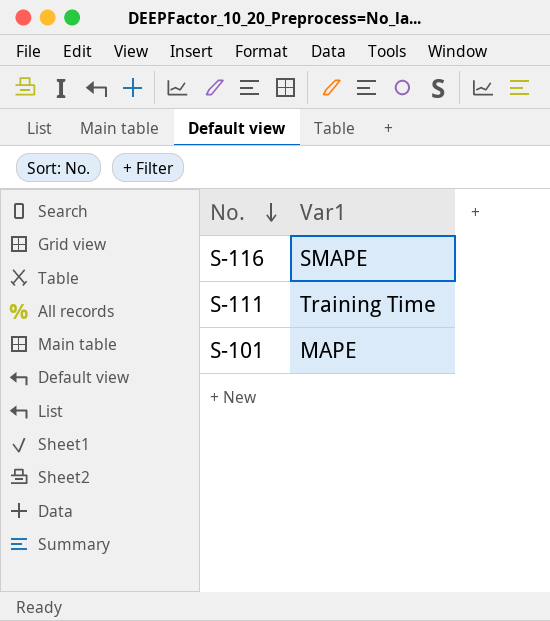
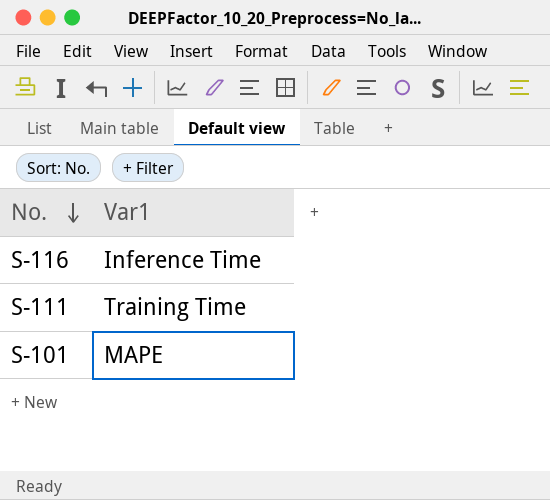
S-116 | Var1: SMAPE -> Inference Time

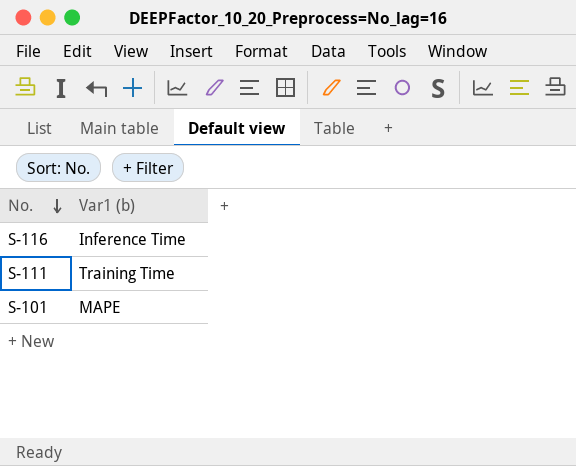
column name: Var1 -> Var1 (b)

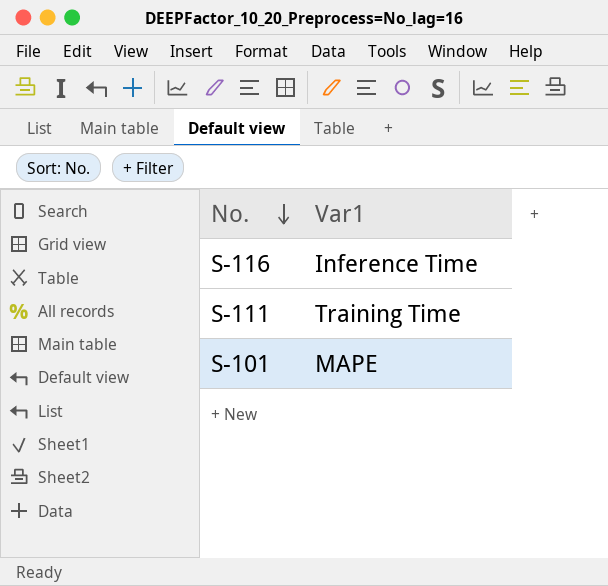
column name: Var1 (b) -> Var1

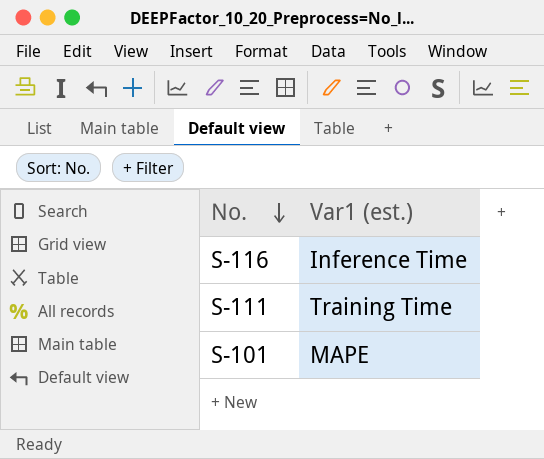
column name: Var1 -> Var1 (est.)

